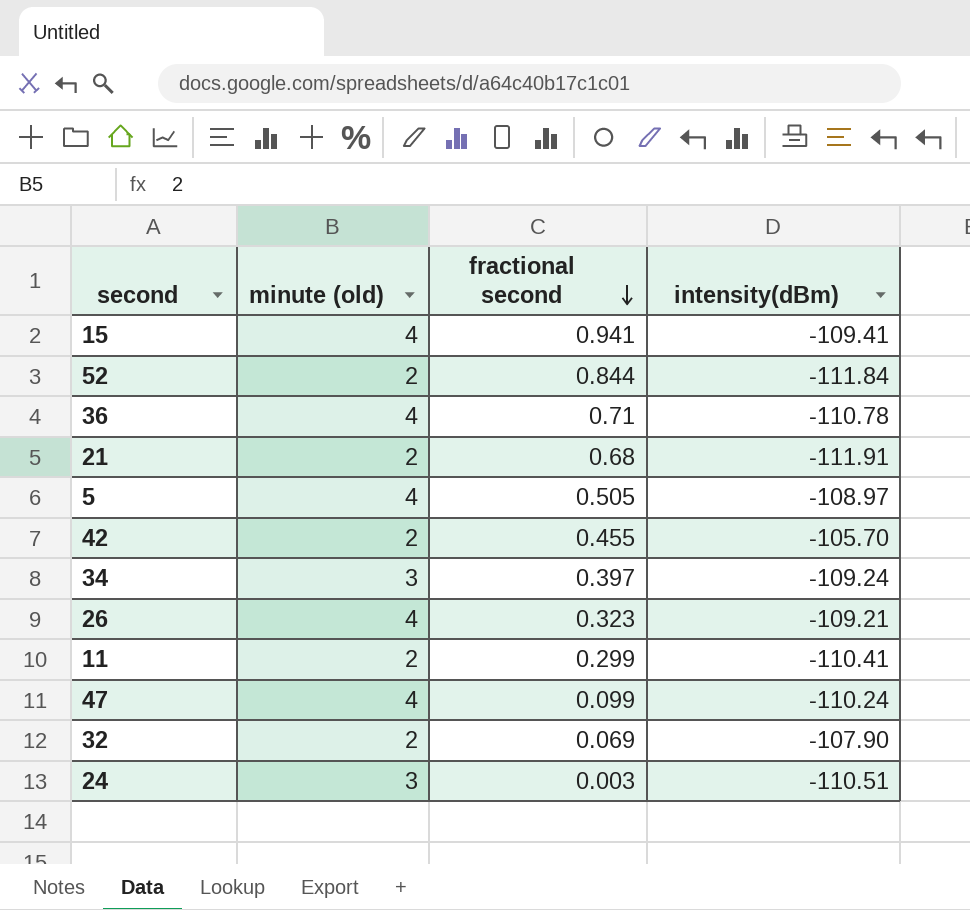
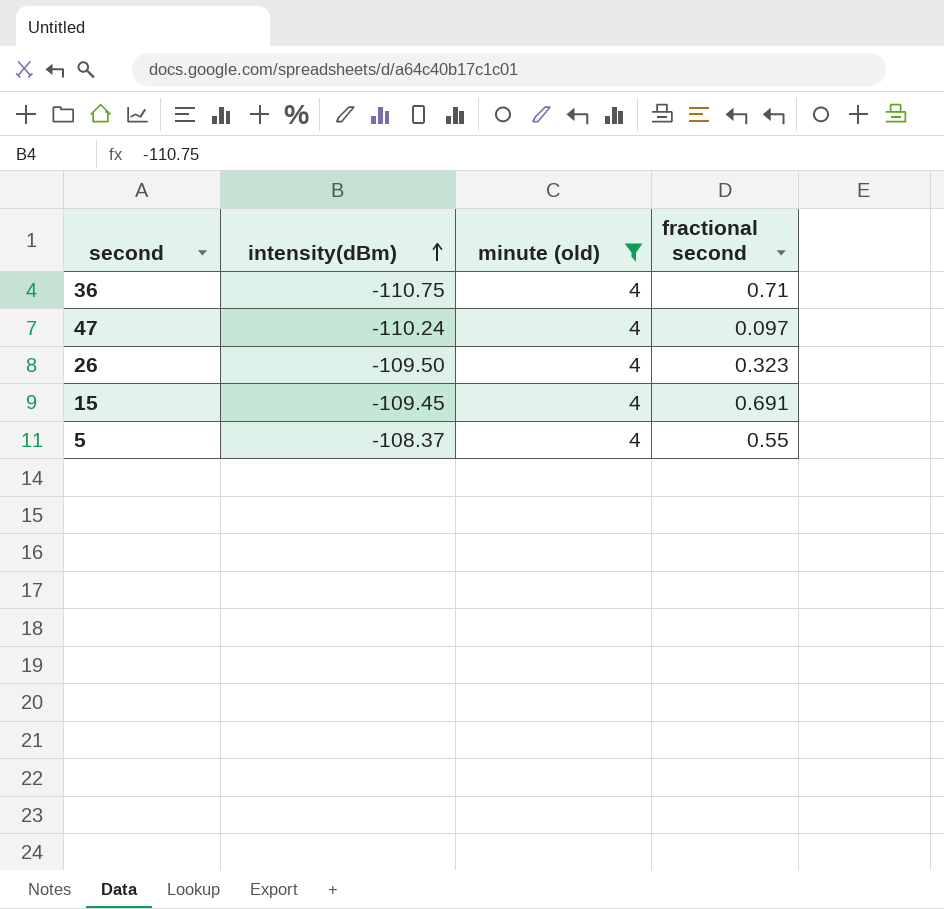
filter: none -> minute (old) = 4
row order: fractional second descending -> intensity(dBm) ascending
column intensity(dBm) | position: 4 -> 2
36 | intensity(dBm): -110.78 -> -110.75
47 | fractional second: 0.099 -> 0.097
26 | intensity(dBm): -109.21 -> -109.50
15 | intensity(dBm): -109.41 -> -109.45
15 | fractional second: 0.941 -> 0.691
5 | intensity(dBm): -108.97 -> -108.37
5 | fractional second: 0.505 -> 0.55

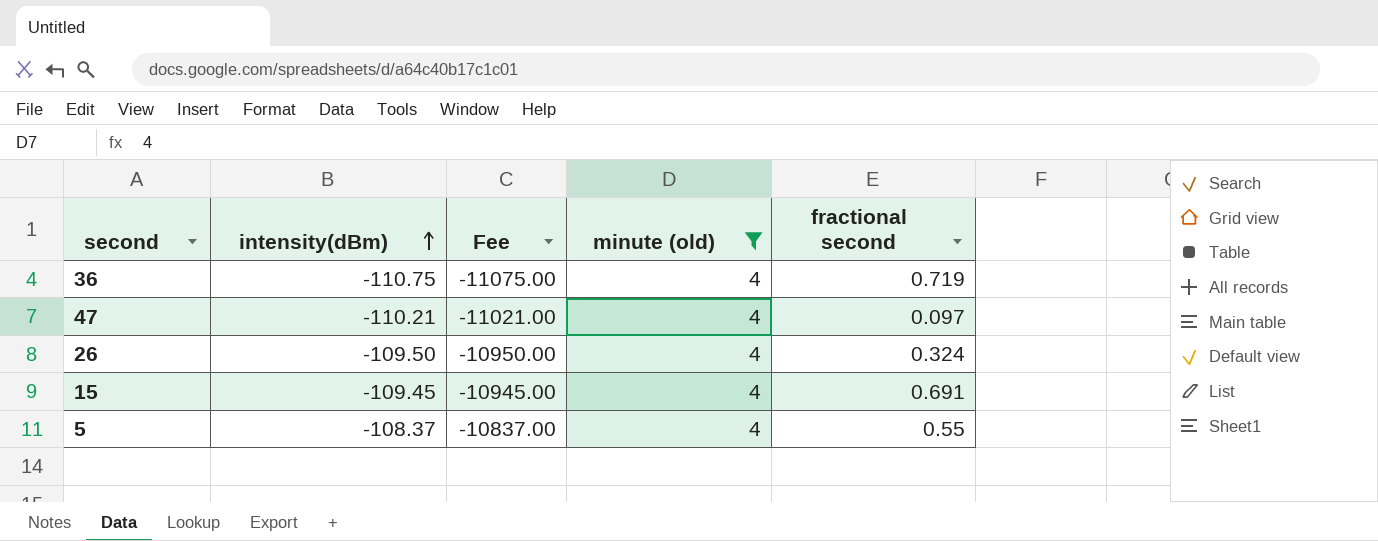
column Fee | formula: none -> [intensity(dBm)] * 100
36 | fractional second: 0.71 -> 0.719
47 | intensity(dBm): -110.24 -> -110.21
26 | fractional second: 0.323 -> 0.324

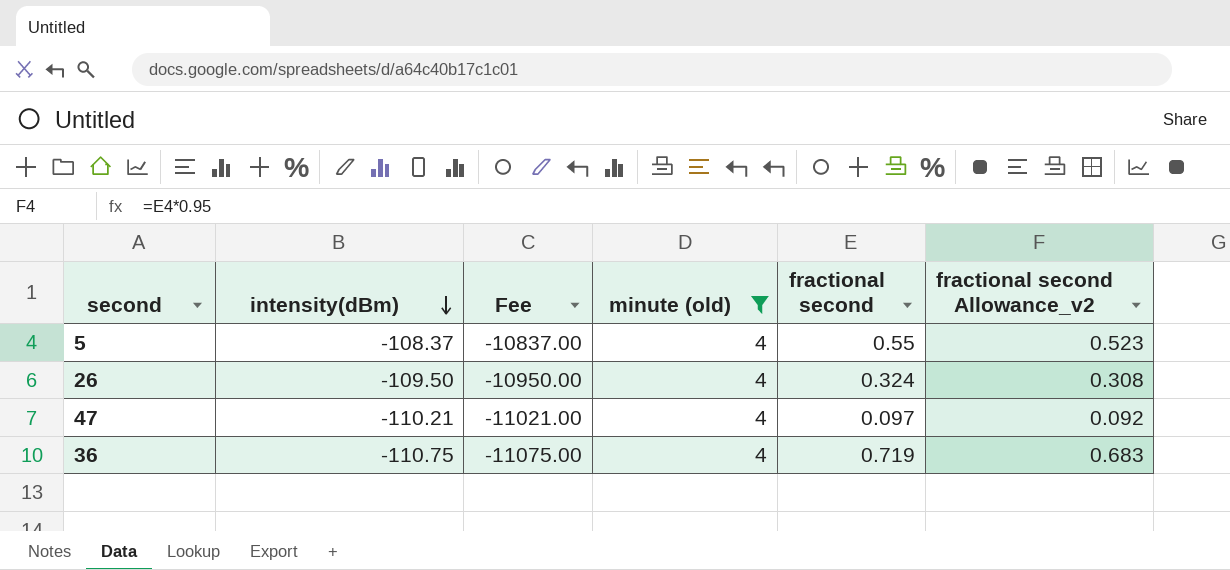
row order: intensity(dBm) ascending -> intensity(dBm) descending
column fractional second Allowance_v2 | formula: none -> [fractional second] * 0.95
row 15: -109.45 | -10945.00 | 4 | 0.691 -> none

